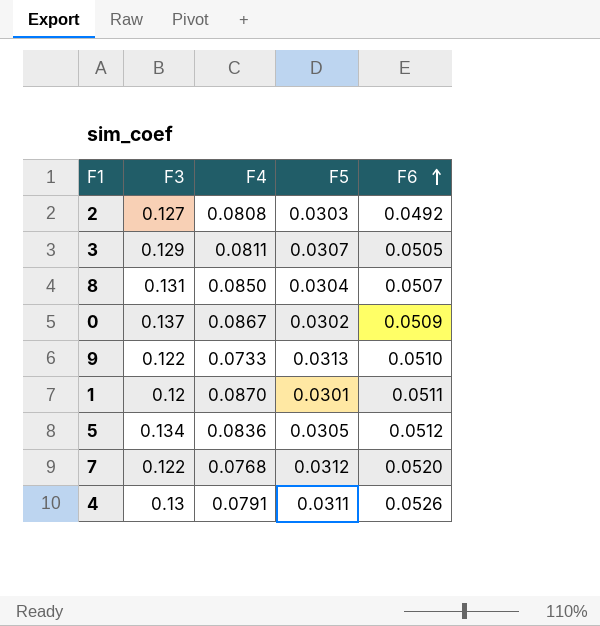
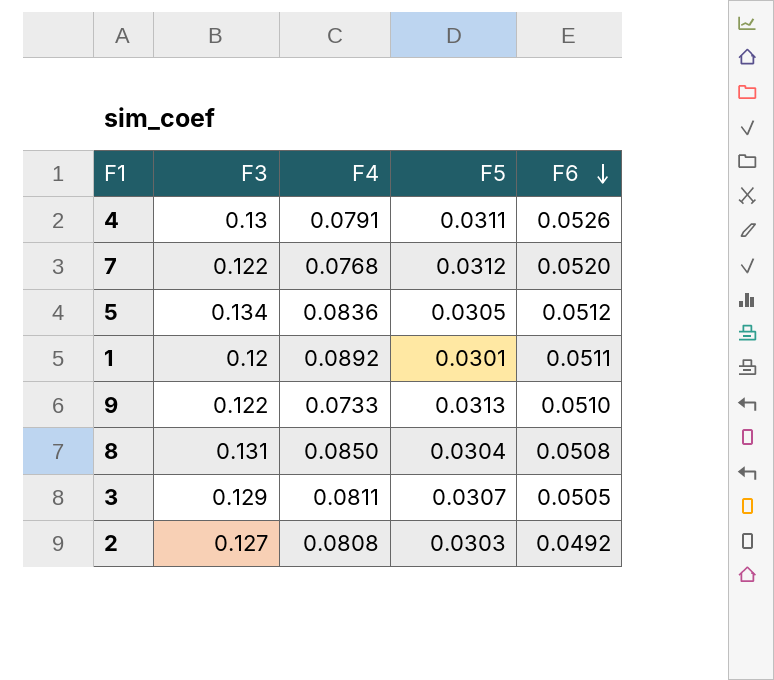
row order: F6 ascending -> F6 descending
row 0: 0.137 | 0.0867 | 0.0302 | 0.0509 -> none
1 | F4: 0.0870 -> 0.0892
8 | F6: 0.0507 -> 0.0508

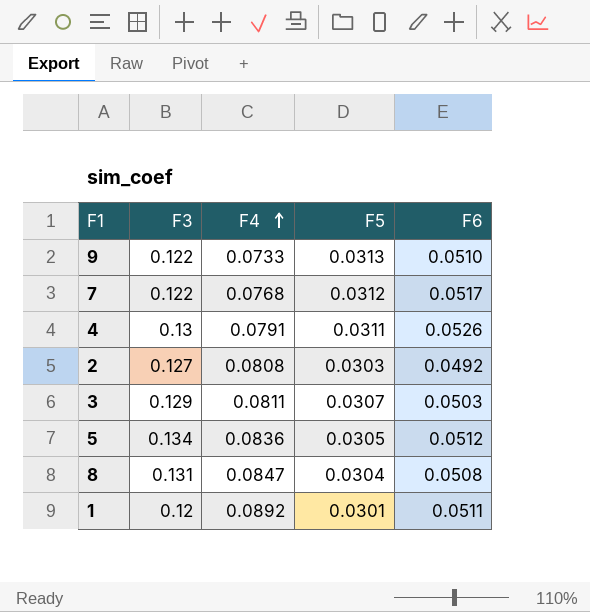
row order: F6 descending -> F4 ascending
7 | F6: 0.0520 -> 0.0517
3 | F6: 0.0505 -> 0.0503
8 | F4: 0.0850 -> 0.0847

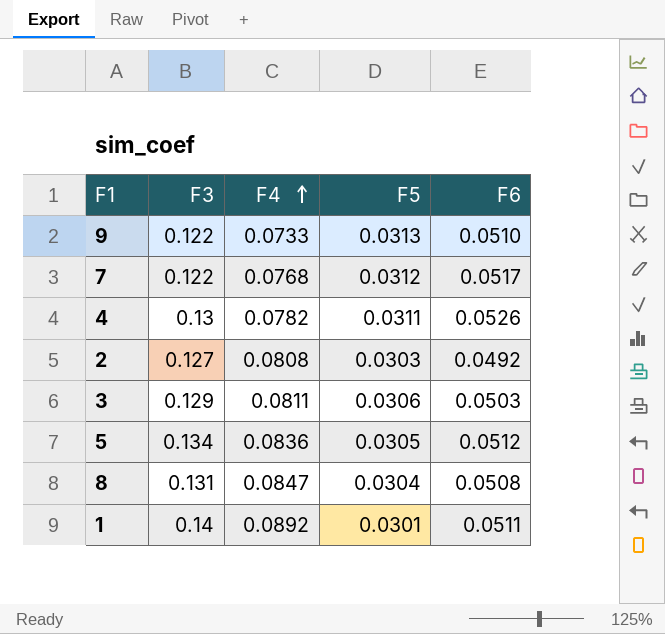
4 | F4: 0.0791 -> 0.0782
3 | F5: 0.0307 -> 0.0306
1 | F3: 0.12 -> 0.14

